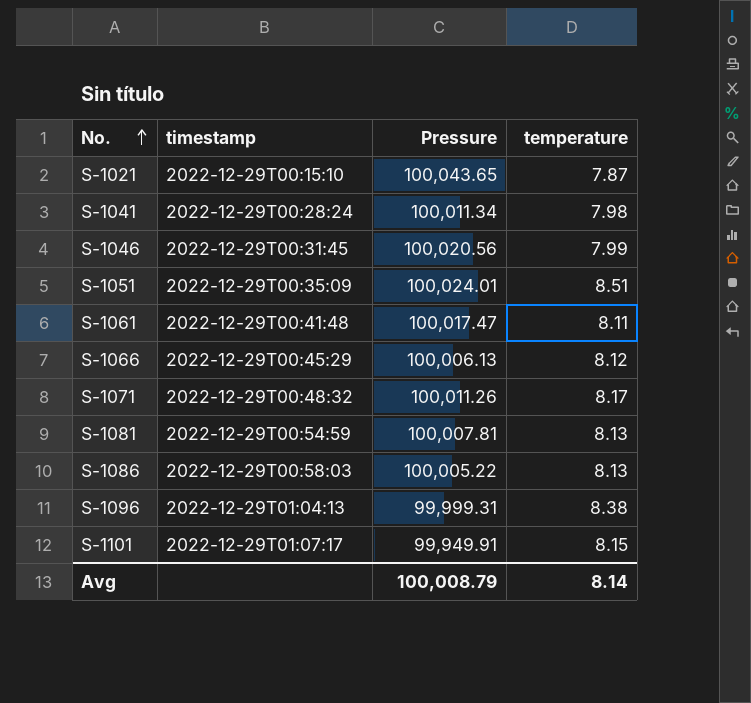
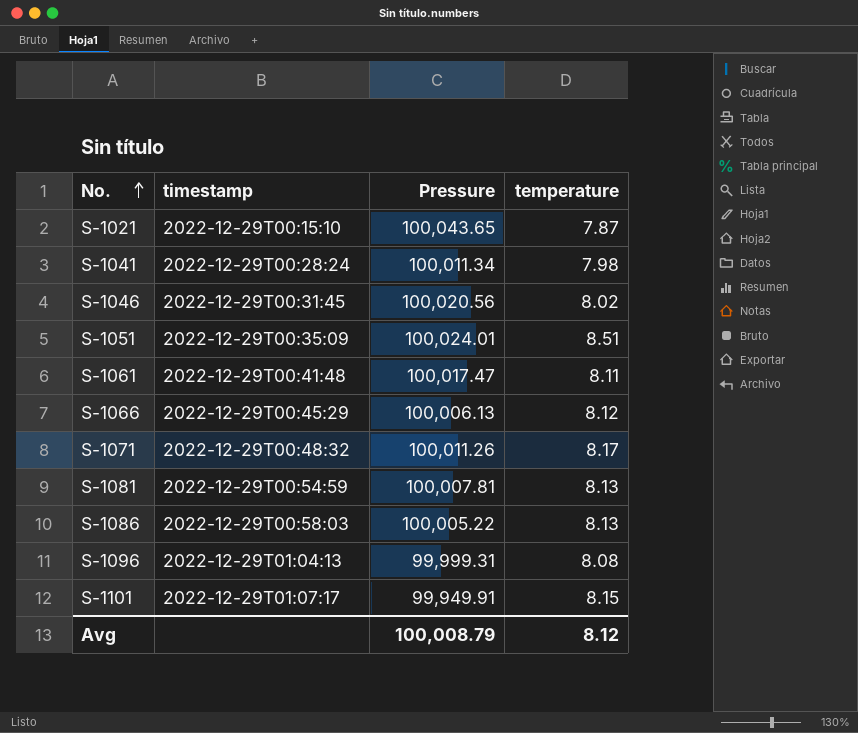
S-1046 | temperature: 7.99 -> 8.02
S-1096 | temperature: 8.38 -> 8.08
Avg | temperature: 8.14 -> 8.12

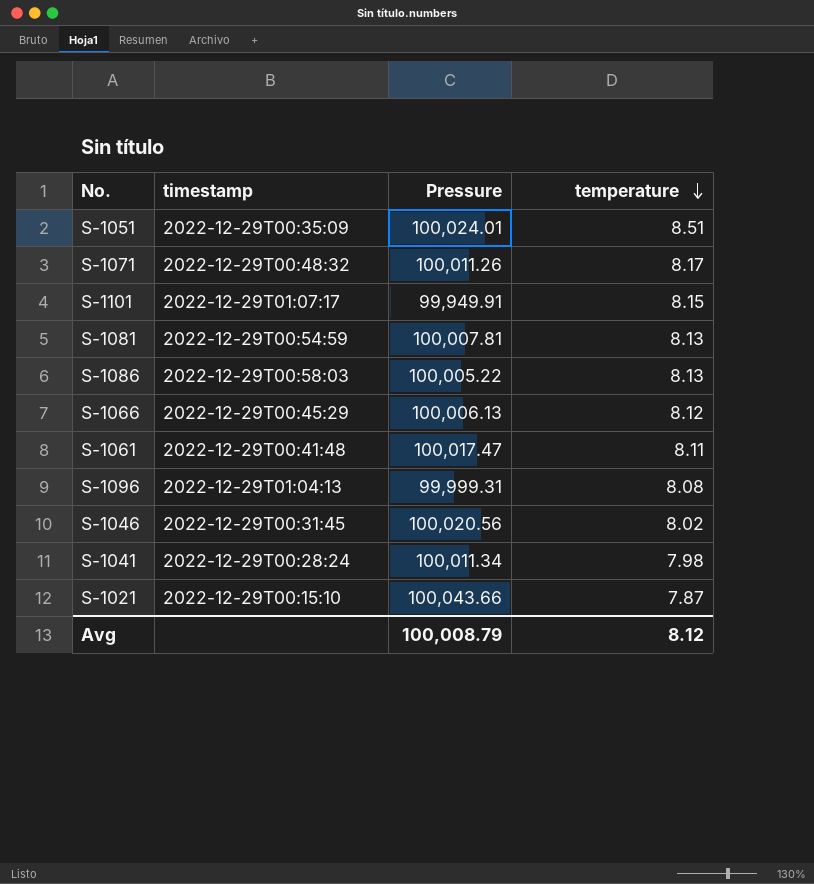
row order: No. ascending -> temperature descending
S-1021 | Pressure: 100,043.65 -> 100,043.66

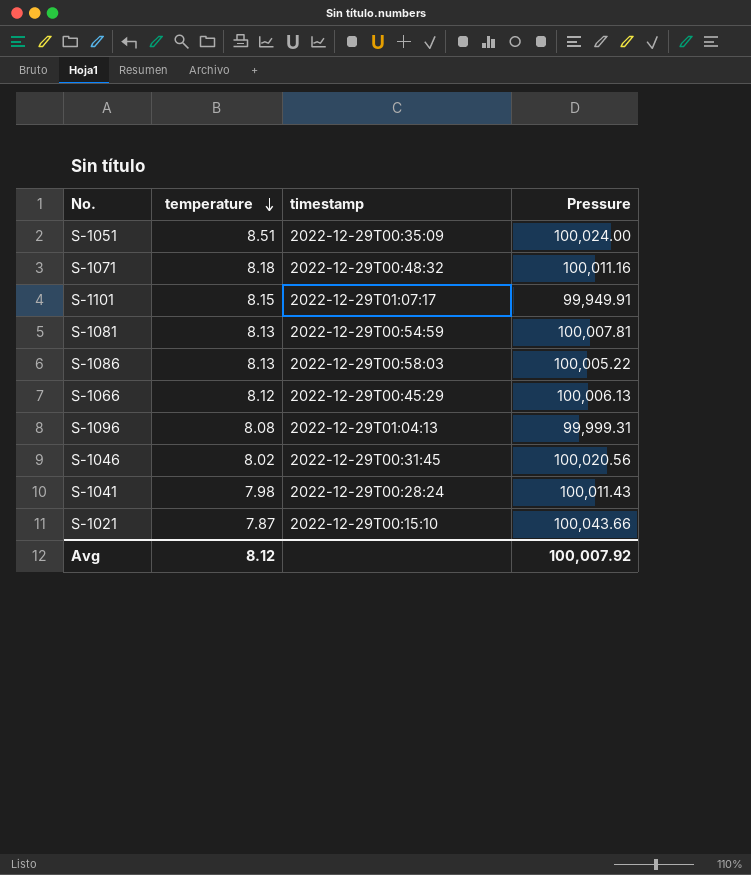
column temperature | position: 4 -> 2
row S-1061: 2022-12-29T00:41:48 | 100,017.47 | 8.11 -> none
S-1051 | Pressure: 100,024.01 -> 100,024.00
S-1071 | temperature: 8.17 -> 8.18
S-1071 | Pressure: 100,011.26 -> 100,011.16
S-1041 | Pressure: 100,011.34 -> 100,011.43
Avg | Pressure: 100,008.79 -> 100,007.92

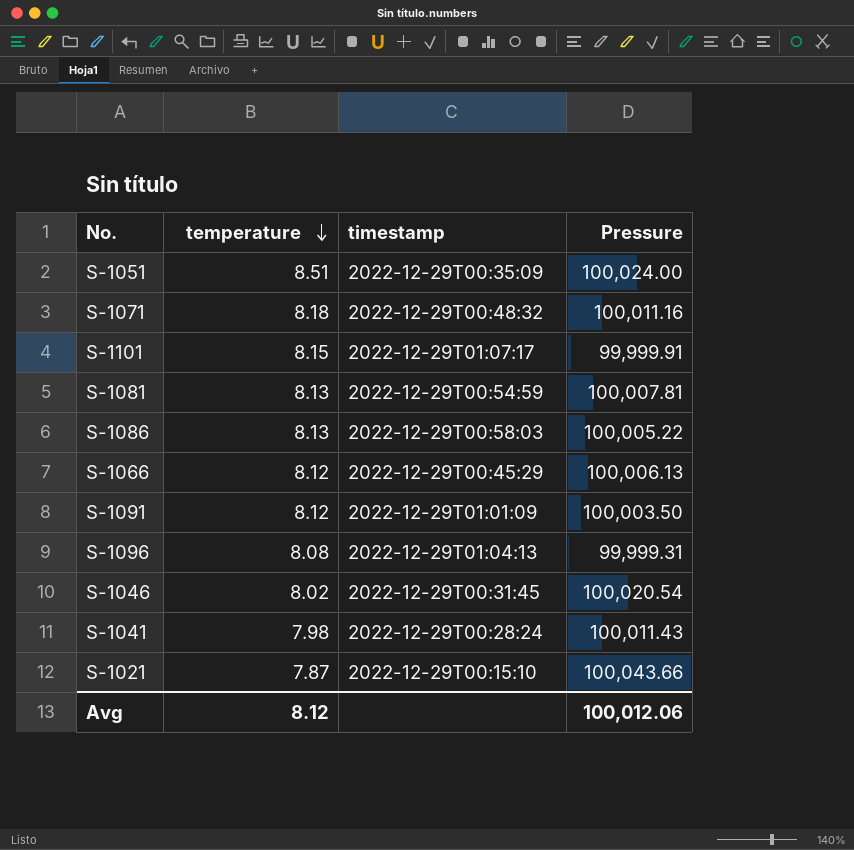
S-1101 | Pressure: 99,949.91 -> 99,999.91
row S-1091: none -> 8.12 | 2022-12-29T01:01:09 | 100,003.50
S-1046 | Pressure: 100,020.56 -> 100,020.54
Avg | Pressure: 100,007.92 -> 100,012.06

